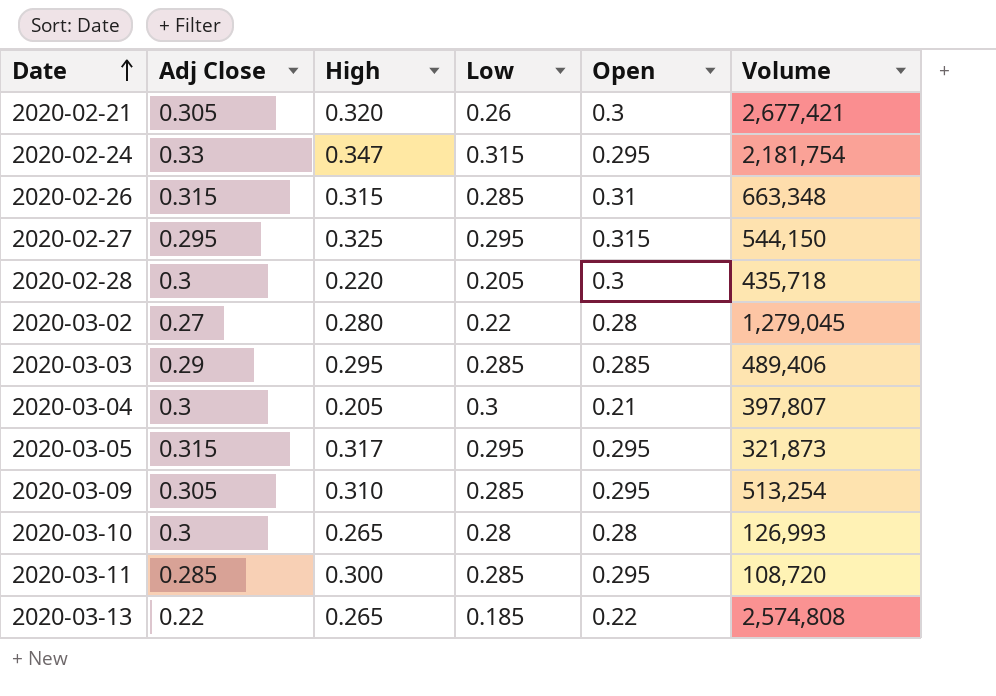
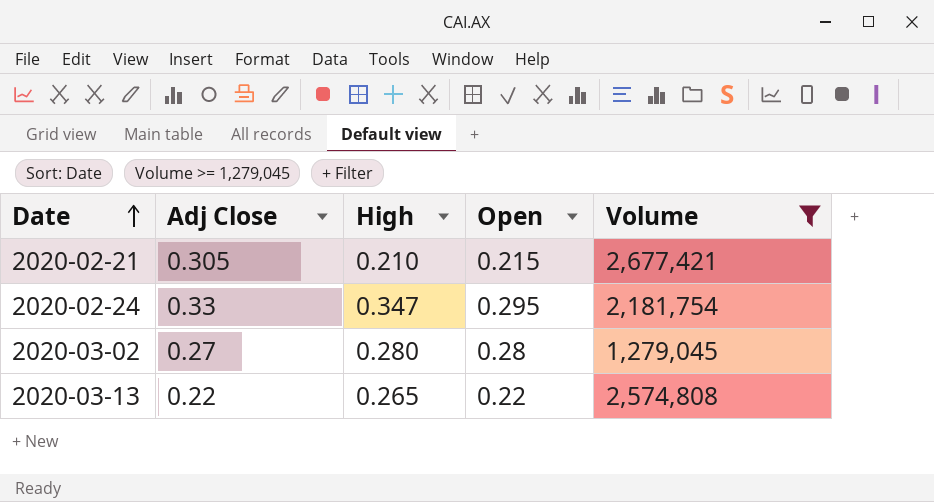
filter: none -> Volume >= 1,279,045
column Low | position: 4 -> none
2020-02-21 | High: 0.320 -> 0.210
2020-02-21 | Open: 0.3 -> 0.215

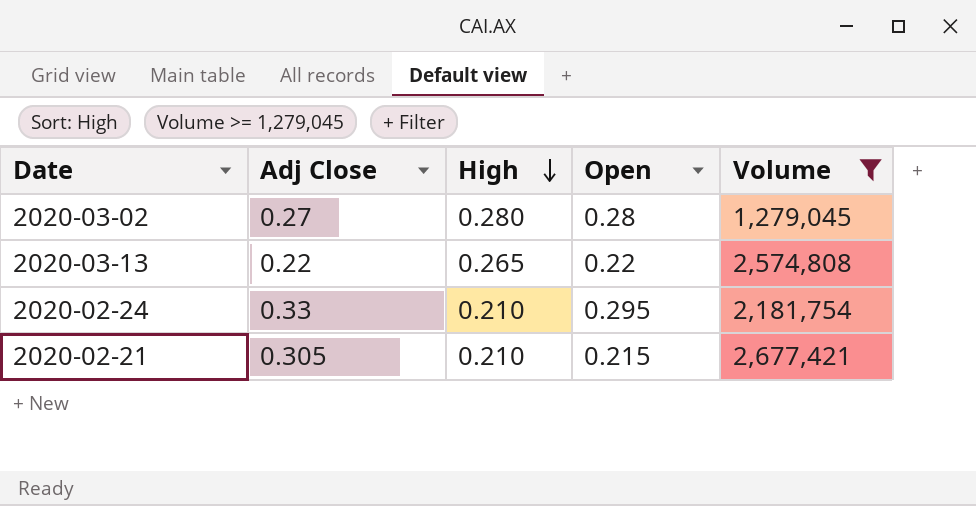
row order: Date ascending -> High descending
2020-02-24 | High: 0.347 -> 0.210

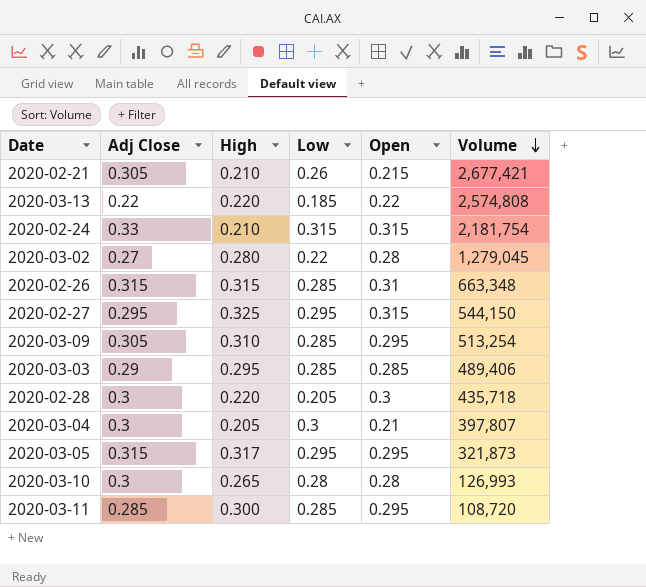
filter: Volume >= 1,279,045 -> none
row order: High descending -> Volume descending
column Low | position: none -> 4
2020-03-13 | High: 0.265 -> 0.220
2020-02-24 | Open: 0.295 -> 0.315

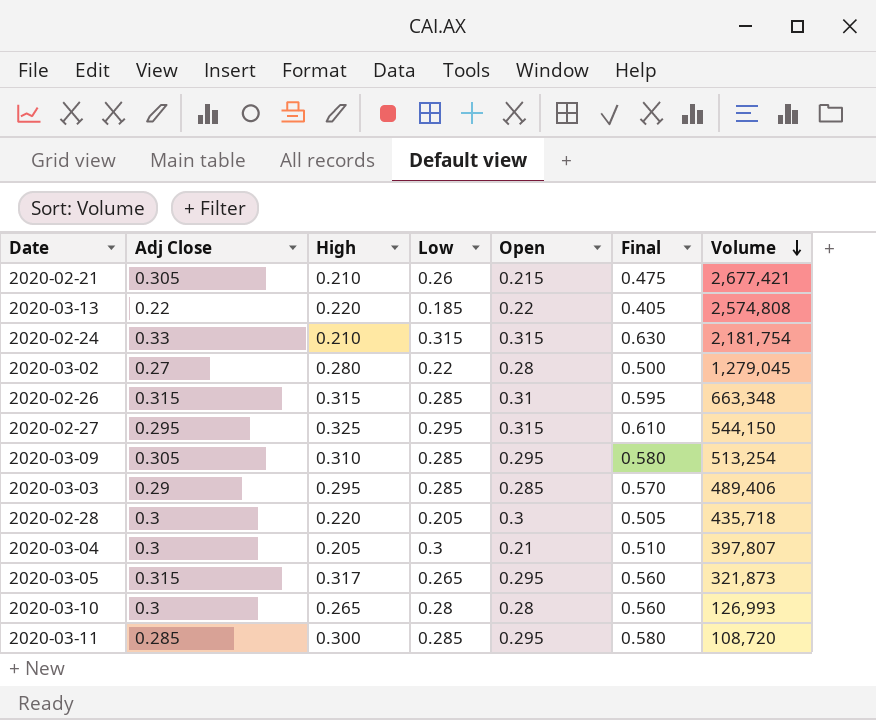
column Final | formula: none -> [Low] + [Open]
2020-03-05 | Low: 0.295 -> 0.265

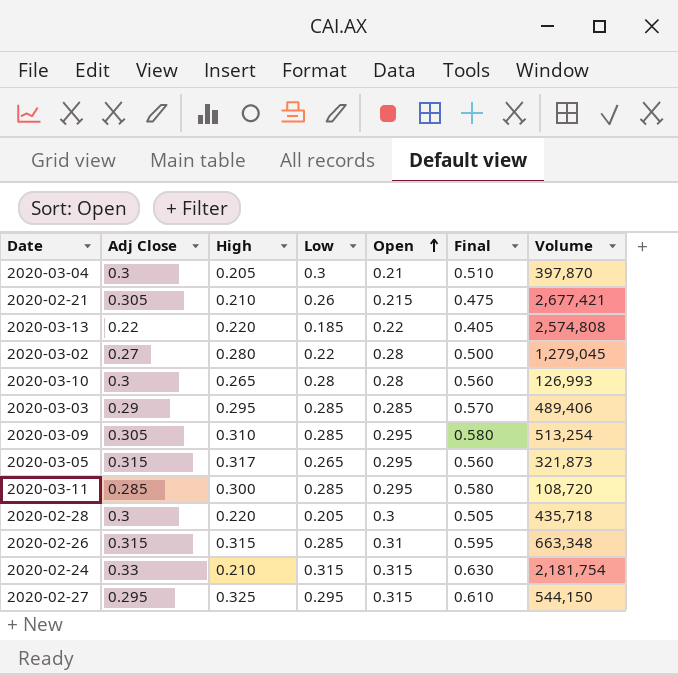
row order: Volume descending -> Open ascending
2020-03-04 | Volume: 397,807 -> 397,870

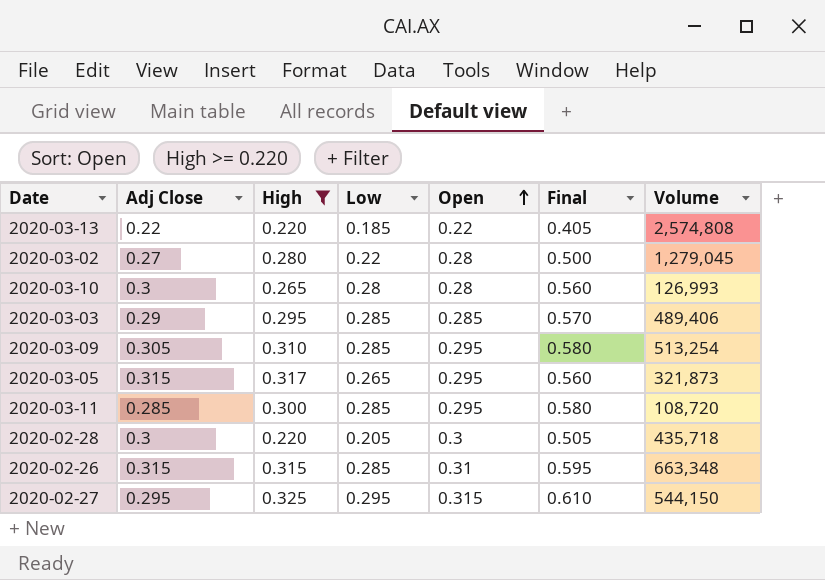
filter: none -> High >= 0.220

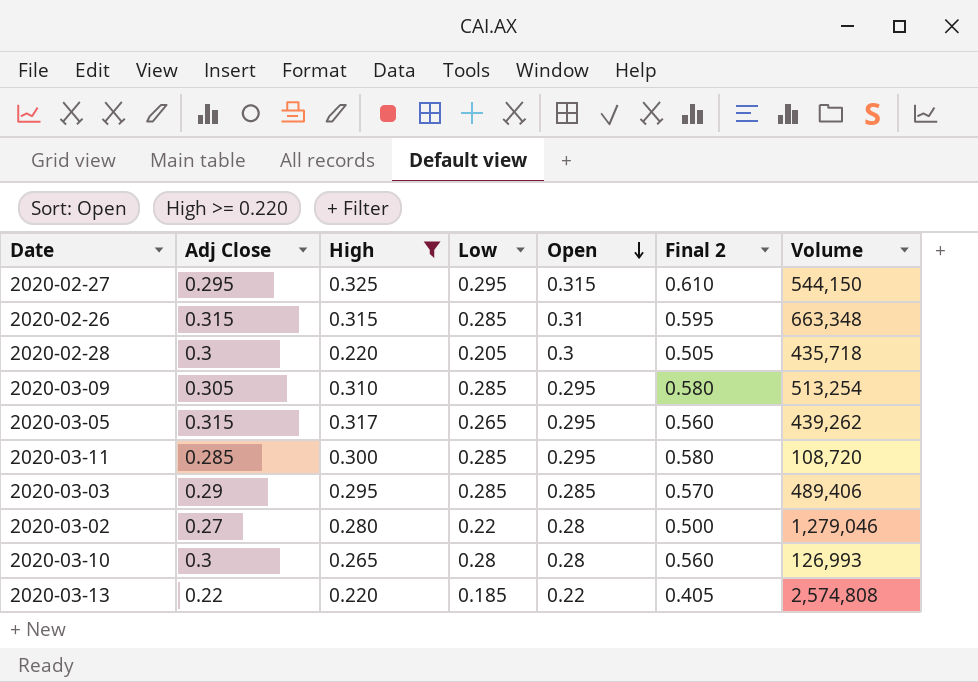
row order: Open ascending -> Open descending
column name: Final -> Final 2
2020-03-05 | Volume: 321,873 -> 439,262
2020-03-02 | Volume: 1,279,045 -> 1,279,046

